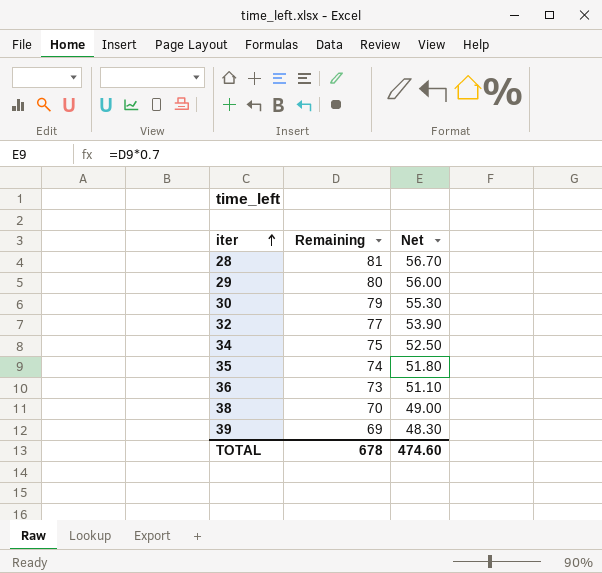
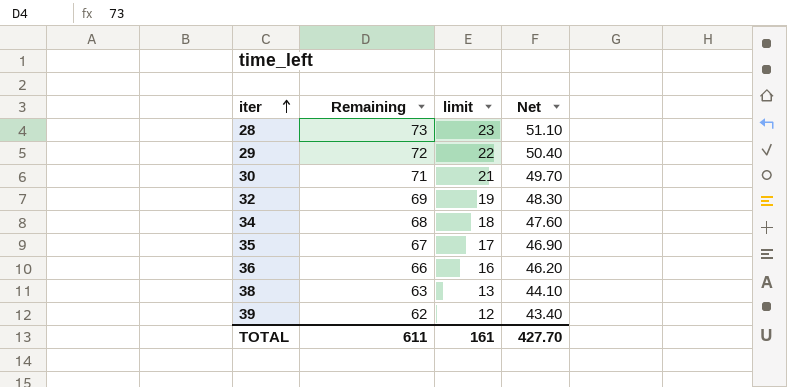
column limit | formula: none -> [Remaining] - 50
28 | Remaining: 81 -> 73
28 | Net: 56.70 -> 51.10
29 | Remaining: 80 -> 72
29 | Net: 56.00 -> 50.40
30 | Remaining: 79 -> 71
30 | Net: 55.30 -> 49.70
32 | Remaining: 77 -> 69
32 | Net: 53.90 -> 48.30
34 | Remaining: 75 -> 68
34 | Net: 52.50 -> 47.60
35 | Remaining: 74 -> 67
35 | Net: 51.80 -> 46.90
36 | Remaining: 73 -> 66
36 | Net: 51.10 -> 46.20
38 | Remaining: 70 -> 63
38 | Net: 49.00 -> 44.10
39 | Remaining: 69 -> 62
39 | Net: 48.30 -> 43.40
TOTAL | Remaining: 678 -> 611
TOTAL | Net: 474.60 -> 427.70

